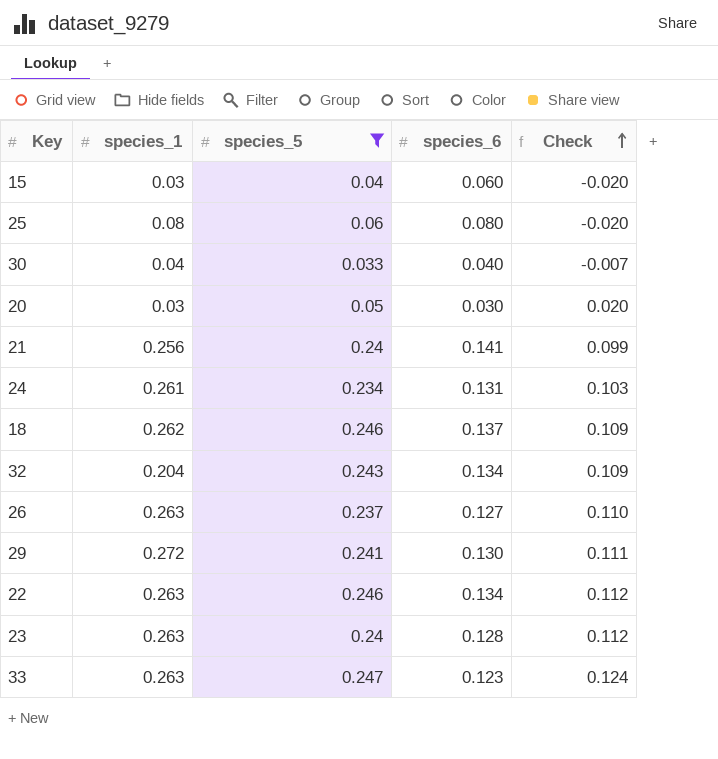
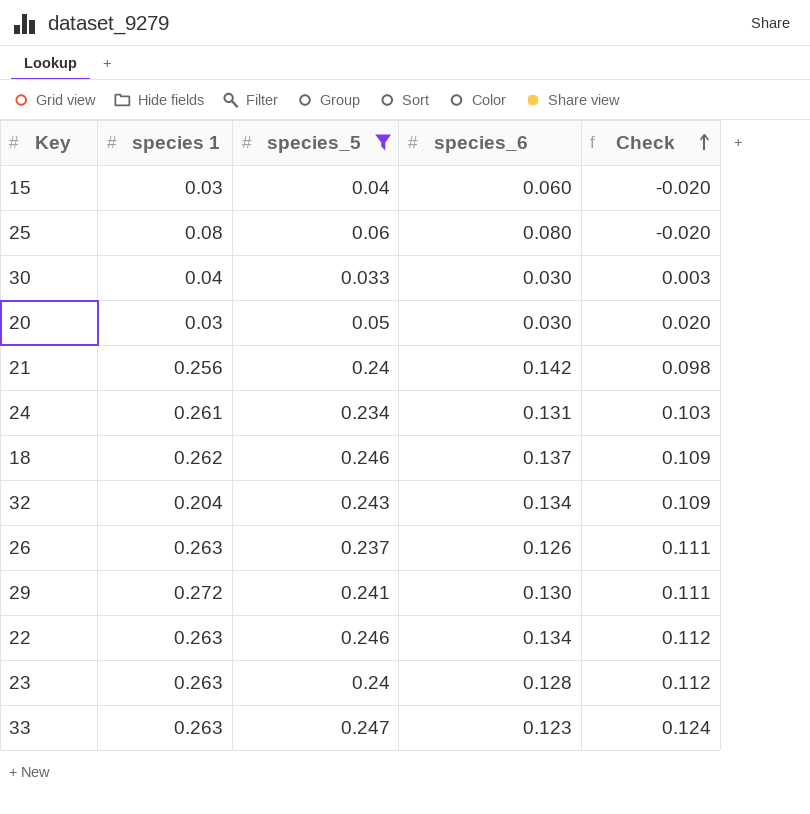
column name: species_1 -> species 1
30 | species_6: 0.040 -> 0.030
30 | Check: -0.007 -> 0.003
21 | species_6: 0.141 -> 0.142
21 | Check: 0.099 -> 0.098
26 | species_6: 0.127 -> 0.126
26 | Check: 0.110 -> 0.111

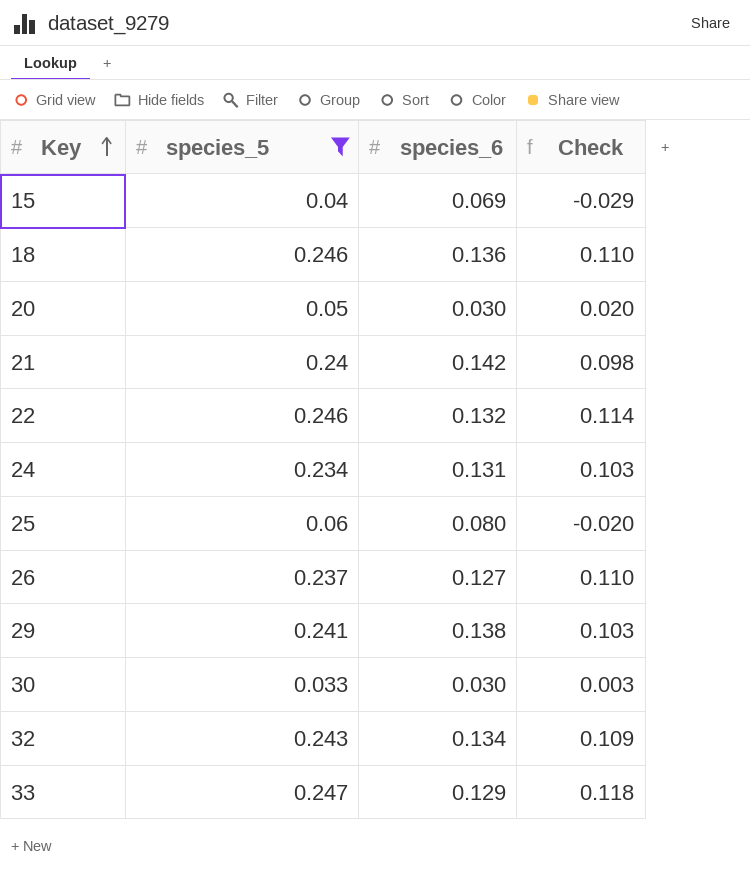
row order: Check ascending -> Key ascending
column species 1 | position: 2 -> none
row 23: 0.263 | 0.24 | 0.128 | 0.112 -> none
15 | species_6: 0.060 -> 0.069
15 | Check: -0.020 -> -0.029
18 | species_6: 0.137 -> 0.136
18 | Check: 0.109 -> 0.110
22 | species_6: 0.134 -> 0.132
22 | Check: 0.112 -> 0.114
26 | species_6: 0.126 -> 0.127
26 | Check: 0.111 -> 0.110
29 | species_6: 0.130 -> 0.138
29 | Check: 0.111 -> 0.103
33 | species_6: 0.123 -> 0.129
33 | Check: 0.124 -> 0.118

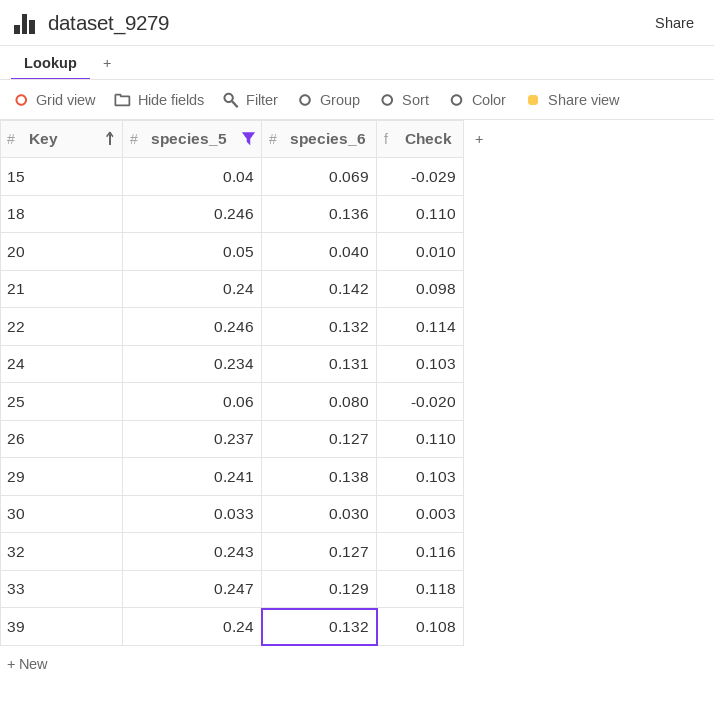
20 | species_6: 0.030 -> 0.040
20 | Check: 0.020 -> 0.010
32 | species_6: 0.134 -> 0.127
32 | Check: 0.109 -> 0.116
row 39: none -> 0.24 | 0.132 | 0.108

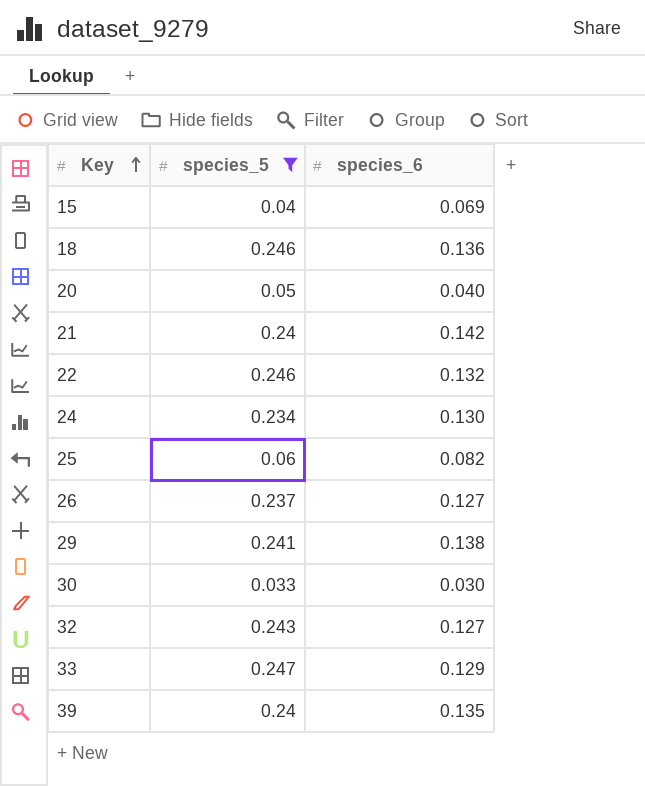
column Check | formula: [species_5] - [species_6] -> none
24 | species_6: 0.131 -> 0.130
25 | species_6: 0.080 -> 0.082
39 | species_6: 0.132 -> 0.135

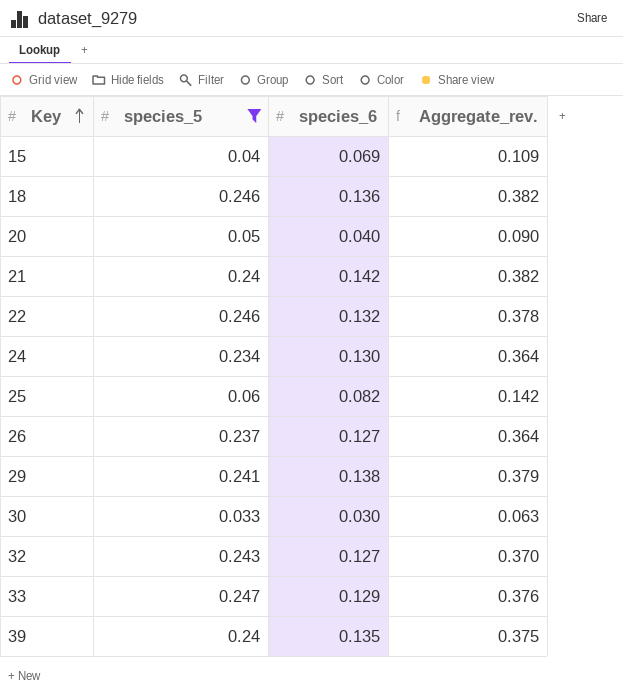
column Aggregate_rev. | formula: none -> [species_5] + [species_6]

